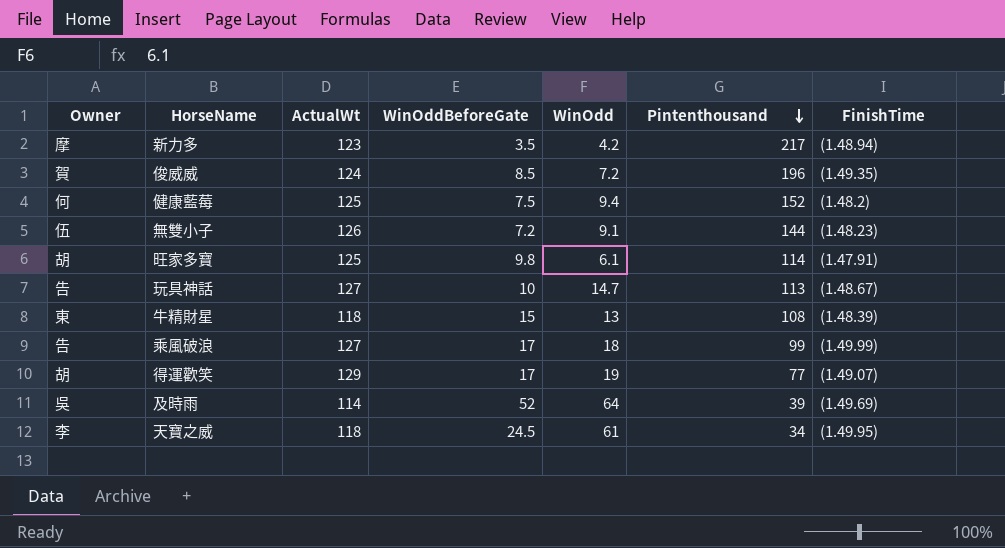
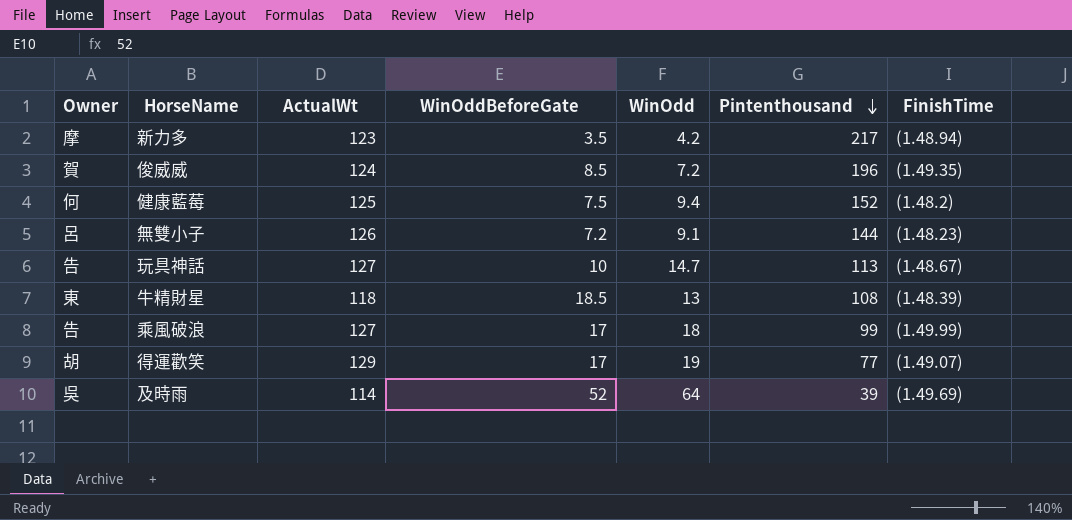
row 旺家多寶: 胡 | 125 | 9.8 | 6.1 | 114 | (1.47.91) -> none
row 天寶之威: 李 | 118 | 24.5 | 61 | 34 | (1.49.95) -> none
無雙小子 | Owner: 伍 -> 呂
牛精財星 | WinOddBeforeGate: 15 -> 18.5

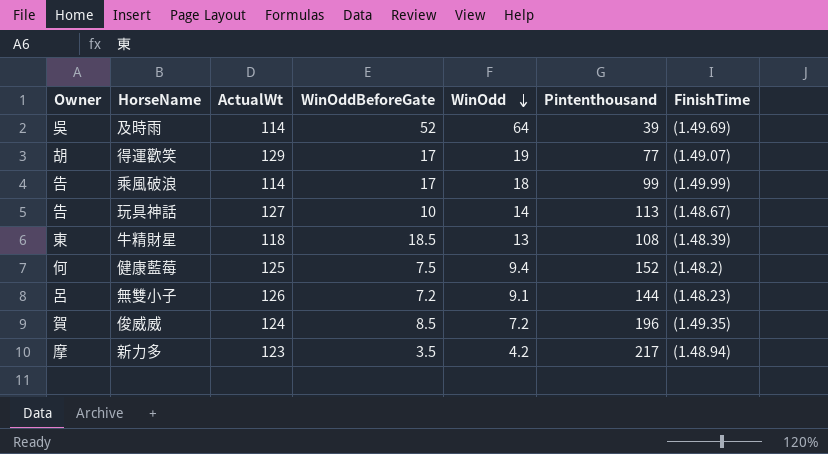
row order: Pintenthousand descending -> WinOdd descending
乘風破浪 | ActualWt: 127 -> 114
玩具神話 | WinOdd: 14.7 -> 14

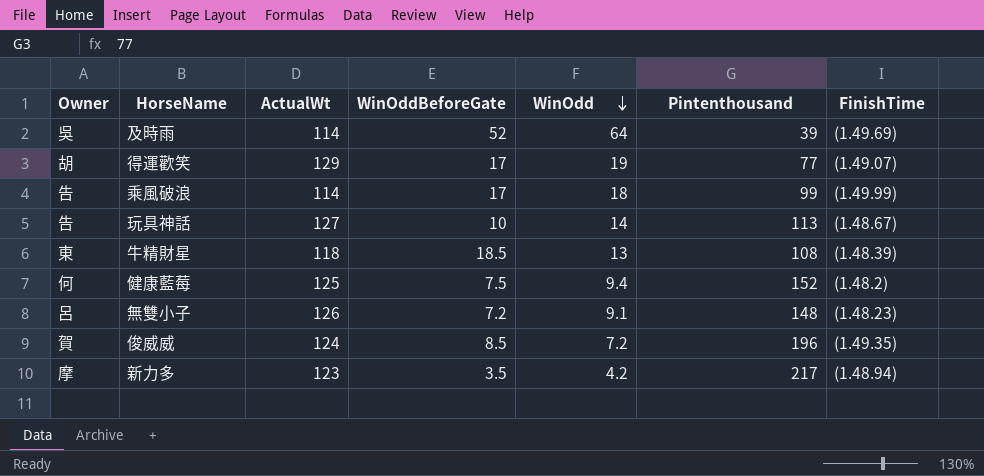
無雙小子 | Pintenthousand: 144 -> 148

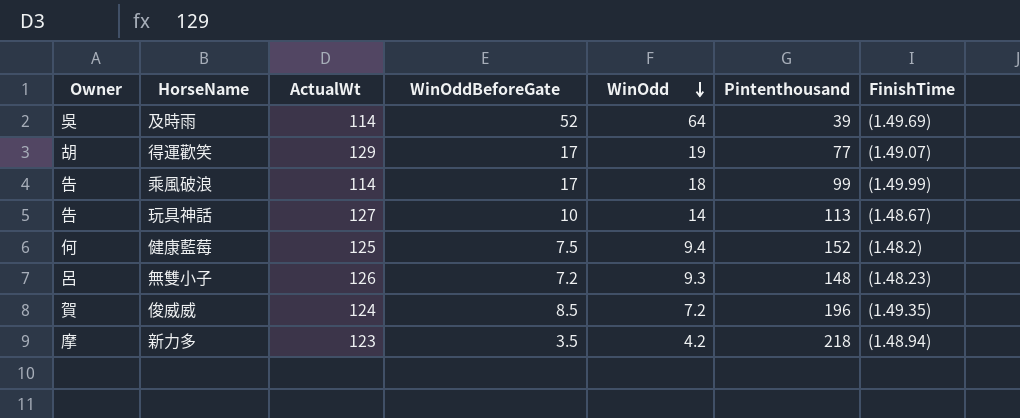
row 牛精財星: 東 | 118 | 18.5 | 13 | 108 | (1.48.39) -> none
無雙小子 | WinOdd: 9.1 -> 9.3
新力多 | Pintenthousand: 217 -> 218

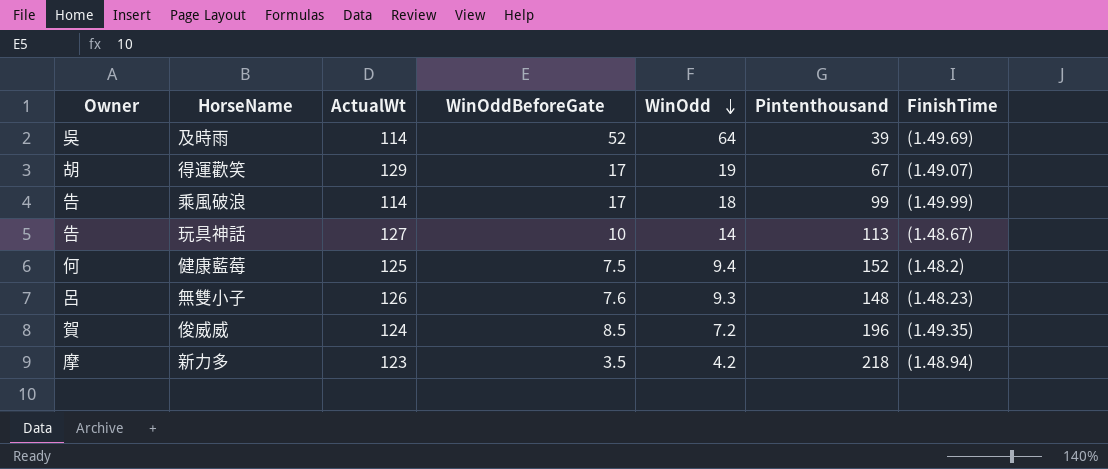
得運歡笑 | Pintenthousand: 77 -> 67
無雙小子 | WinOddBeforeGate: 7.2 -> 7.6

